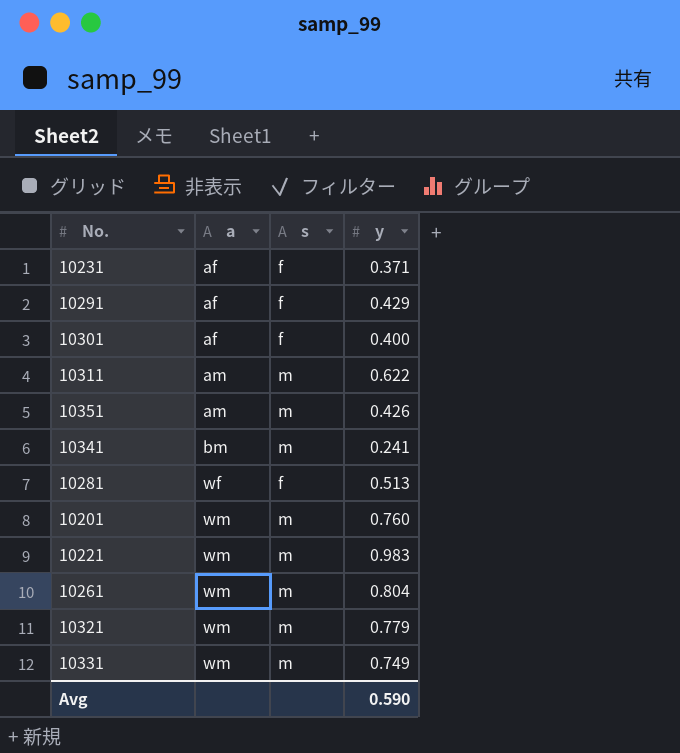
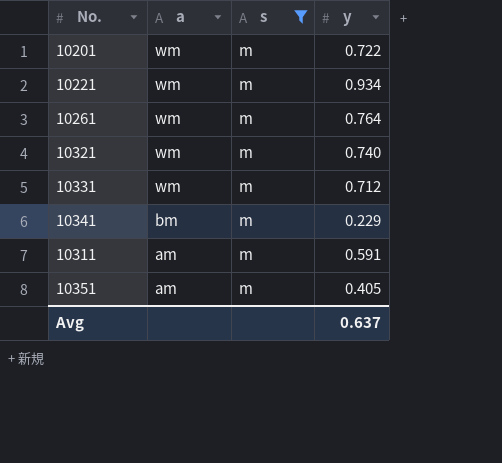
filter: none -> s = m
row order: a ascending -> a descending
10201 | y: 0.760 -> 0.722
10221 | y: 0.983 -> 0.934
10261 | y: 0.804 -> 0.764
10321 | y: 0.779 -> 0.740
10331 | y: 0.749 -> 0.712
10341 | y: 0.241 -> 0.229
10311 | y: 0.622 -> 0.591
10351 | y: 0.426 -> 0.405
Avg | y: 0.590 -> 0.637

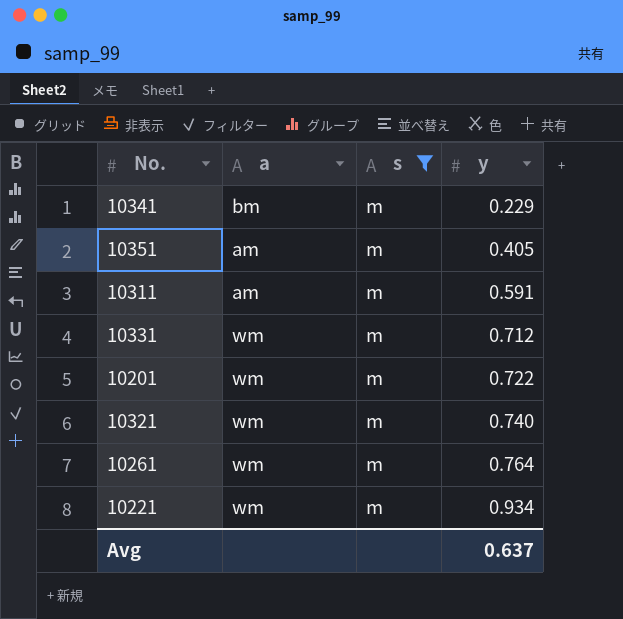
row order: a descending -> y ascending

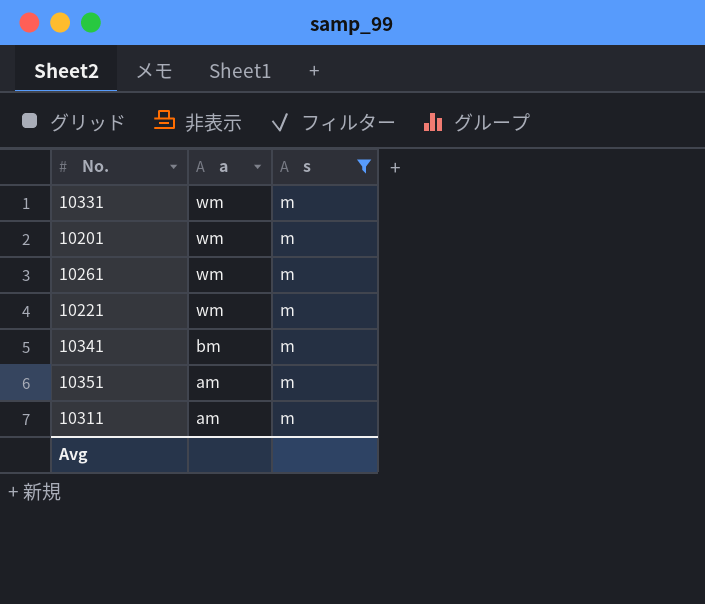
row order: y ascending -> a descending
column y | position: 4 -> none
row 10321: wm | m | 0.740 -> none

